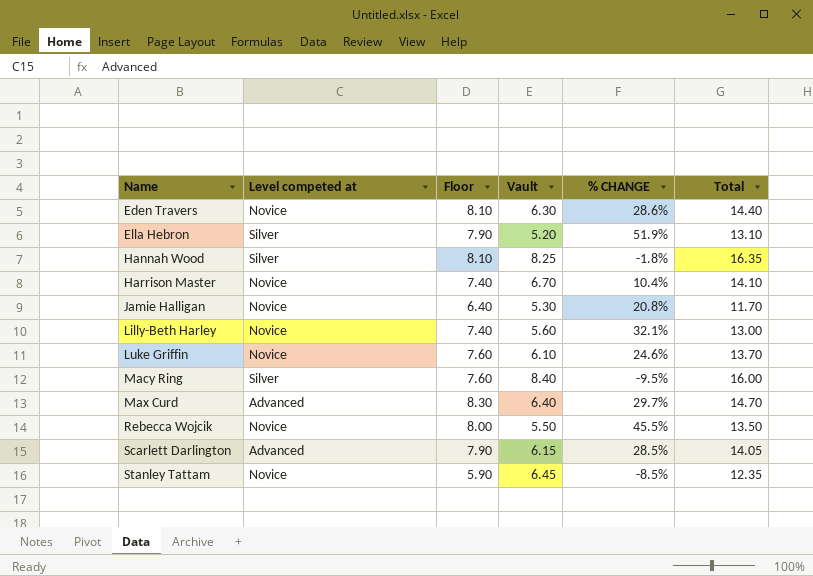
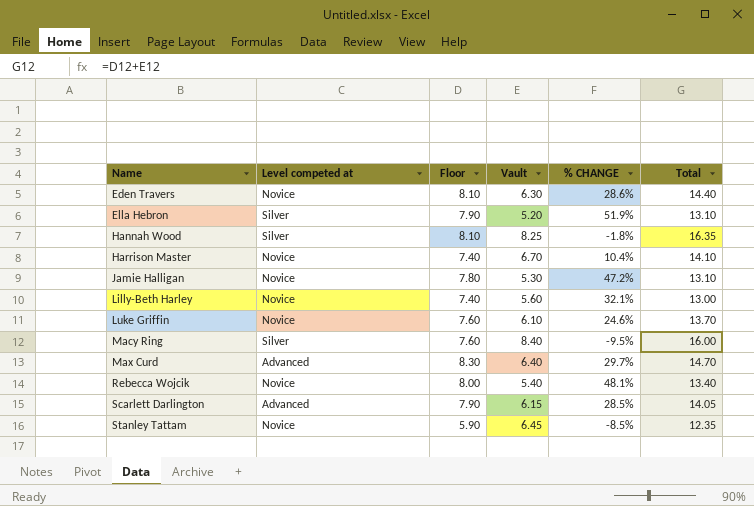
Jamie Halligan | Floor: 6.40 -> 7.80
Jamie Halligan | % CHANGE: 20.8% -> 47.2%
Jamie Halligan | Total: 11.70 -> 13.10
Rebecca Wojcik | Vault: 5.50 -> 5.40
Rebecca Wojcik | % CHANGE: 45.5% -> 48.1%
Rebecca Wojcik | Total: 13.50 -> 13.40

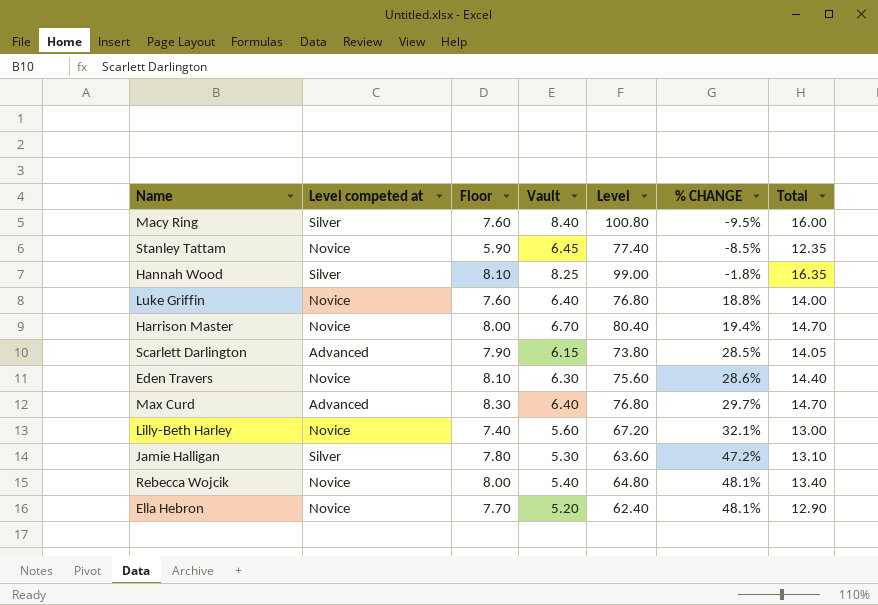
row order: Name ascending -> % CHANGE ascending
column Level | formula: none -> [Vault] * 12
Luke Griffin | Vault: 6.10 -> 6.40
Luke Griffin | % CHANGE: 24.6% -> 18.8%
Luke Griffin | Total: 13.70 -> 14.00
Harrison Master | Floor: 7.40 -> 8.00
Harrison Master | % CHANGE: 10.4% -> 19.4%
Harrison Master | Total: 14.10 -> 14.70
Jamie Halligan | Level competed at: Novice -> Silver
Ella Hebron | Level competed at: Silver -> Novice
Ella Hebron | Floor: 7.90 -> 7.70
Ella Hebron | % CHANGE: 51.9% -> 48.1%
Ella Hebron | Total: 13.10 -> 12.90

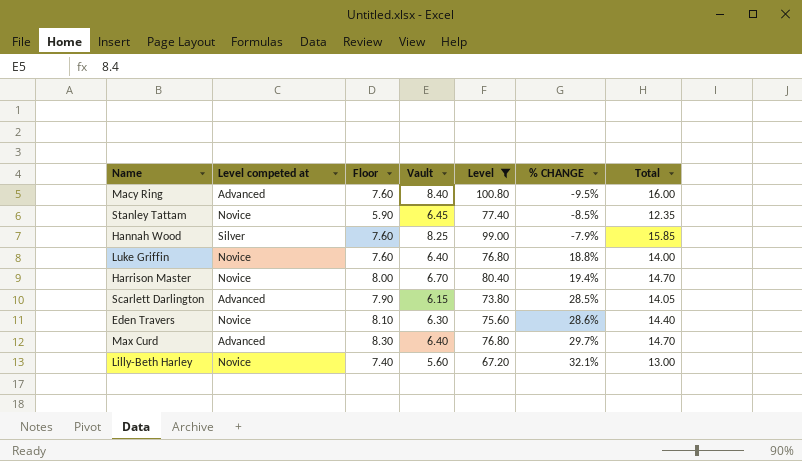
filter: none -> Level >= 67.20
Macy Ring | Level competed at: Silver -> Advanced
Hannah Wood | Floor: 8.10 -> 7.60
Hannah Wood | % CHANGE: -1.8% -> -7.9%
Hannah Wood | Total: 16.35 -> 15.85

